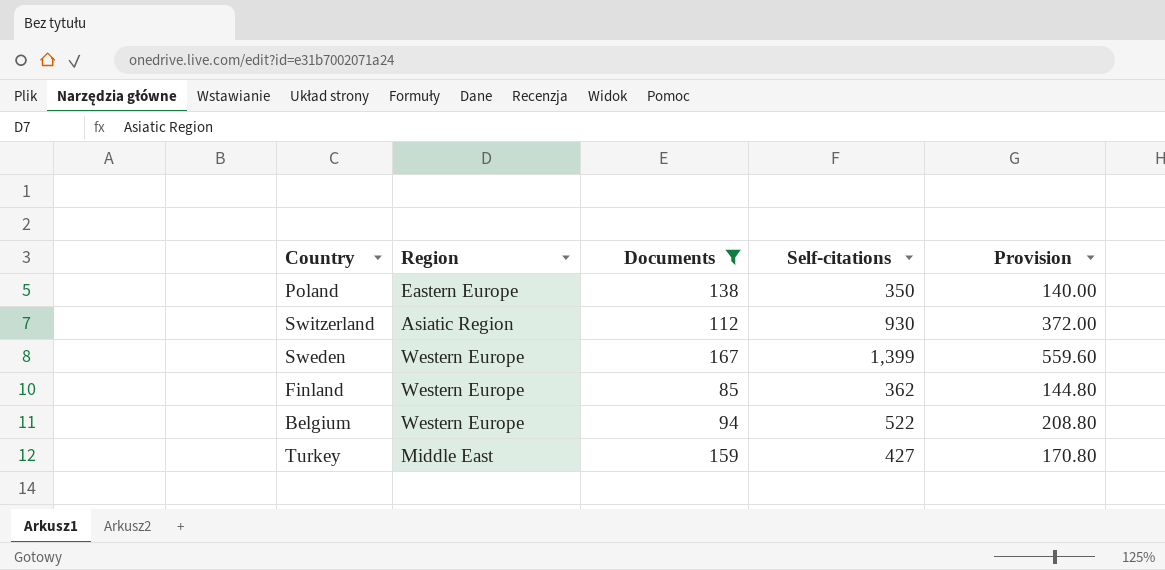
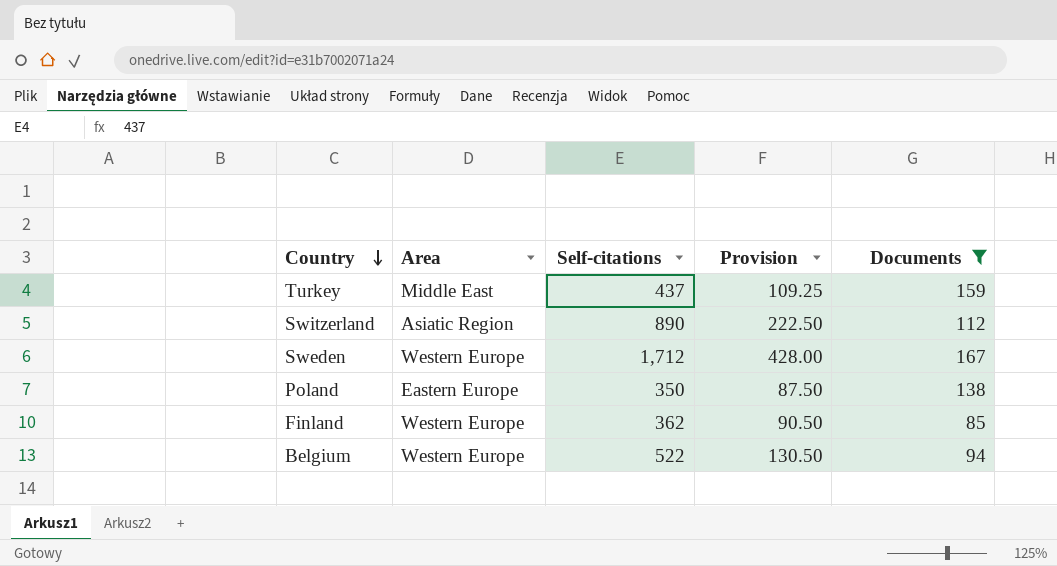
row order: none -> Country descending
column name: Region -> Area
column Provision | formula: [Self-citations] * 0.4 -> [Self-citations] * 0.25
column Documents | position: 3 -> 5
Turkey | Self-citations: 427 -> 437
Switzerland | Self-citations: 930 -> 890
Sweden | Self-citations: 1,399 -> 1,712

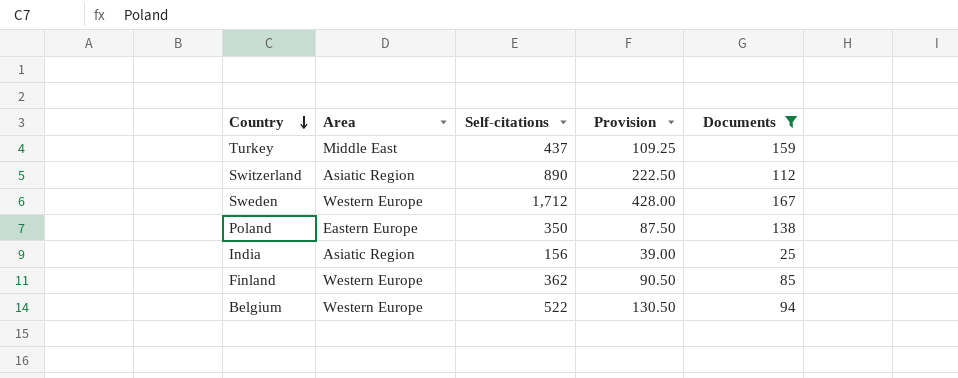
row India: none -> Asiatic Region | 156 | 39.00 | 25

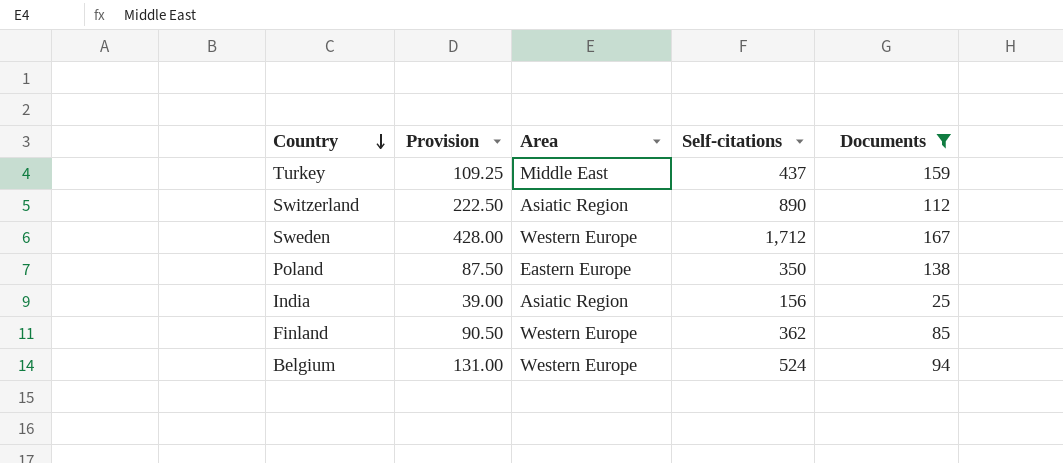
column Provision | position: 4 -> 2
Belgium | Provision: 130.50 -> 131.00
Belgium | Self-citations: 522 -> 524

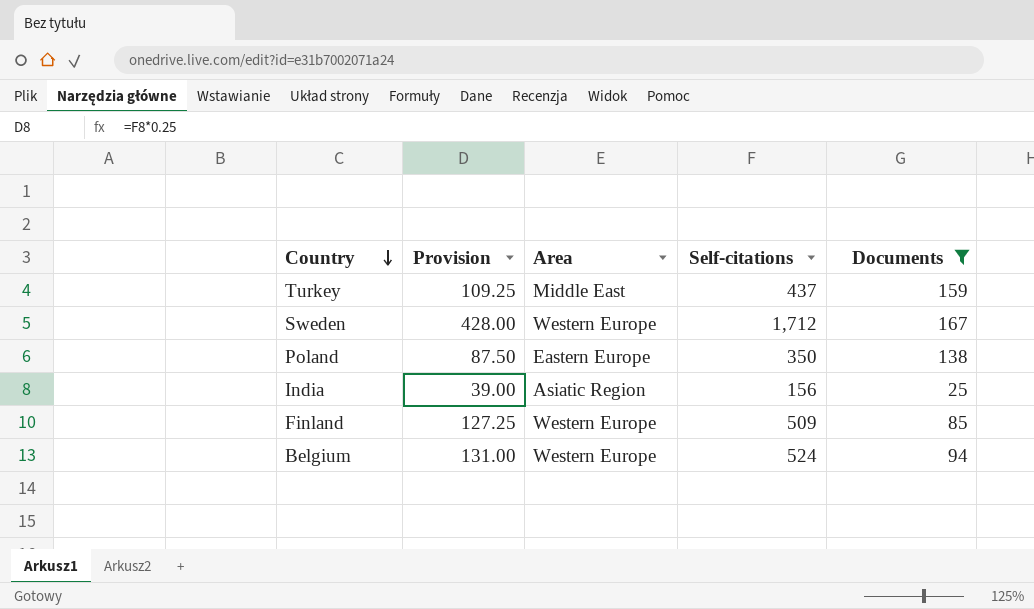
row Switzerland: 222.50 | Asiatic Region | 890 | 112 -> none
Finland | Provision: 90.50 -> 127.25
Finland | Self-citations: 362 -> 509

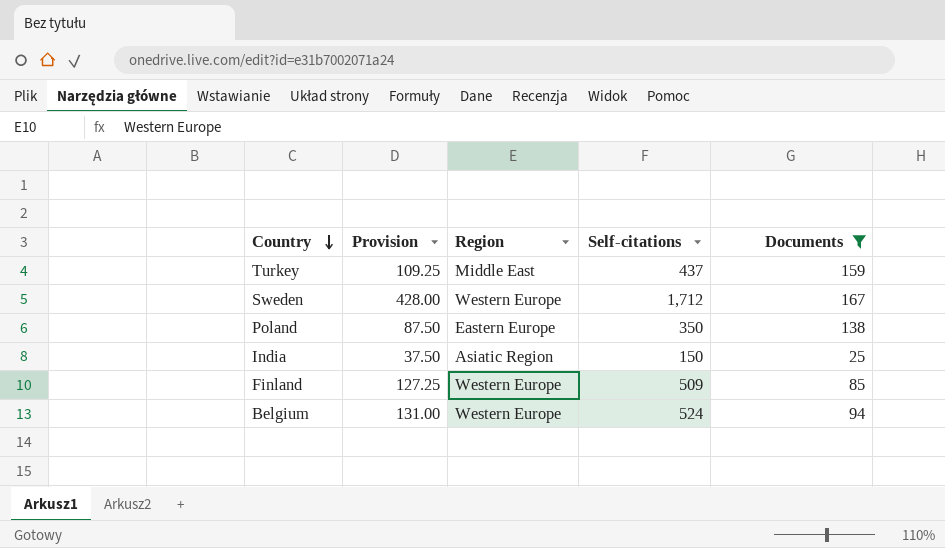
column name: Area -> Region
India | Provision: 39.00 -> 37.50
India | Self-citations: 156 -> 150

